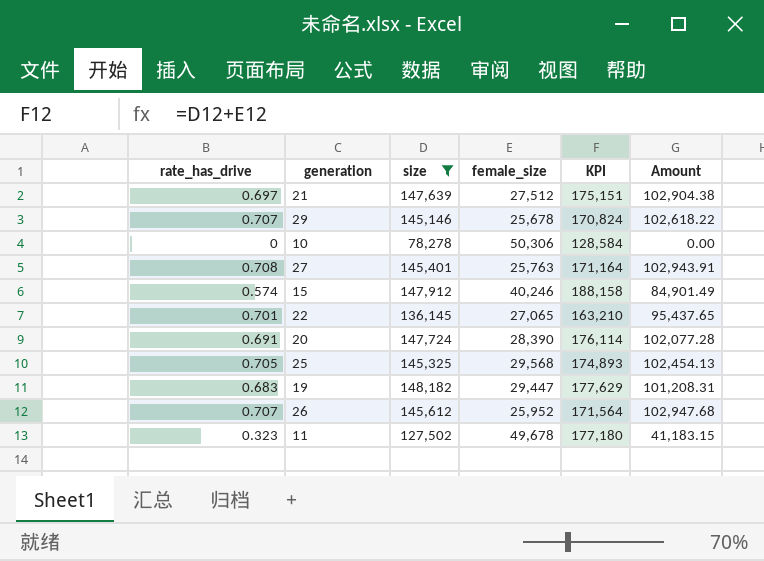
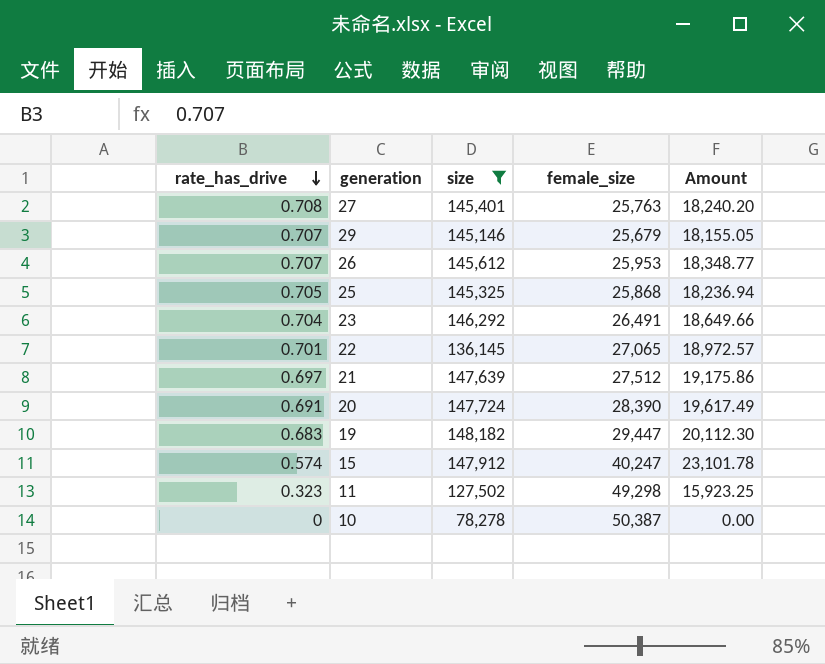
row order: none -> rate_has_drive descending
column KPI | formula: [size] + [female_size] -> none
column Amount | formula: [rate_has_drive] * [size] -> [rate_has_drive] * [female_size]
29 | female_size: 25,678 -> 25,679
26 | female_size: 25,952 -> 25,953
25 | female_size: 29,568 -> 25,868
row 23: none -> 0.704 | 146,292 | 26,491 | 18,649.66
15 | female_size: 40,246 -> 40,247
11 | female_size: 49,678 -> 49,298
10 | female_size: 50,306 -> 50,387

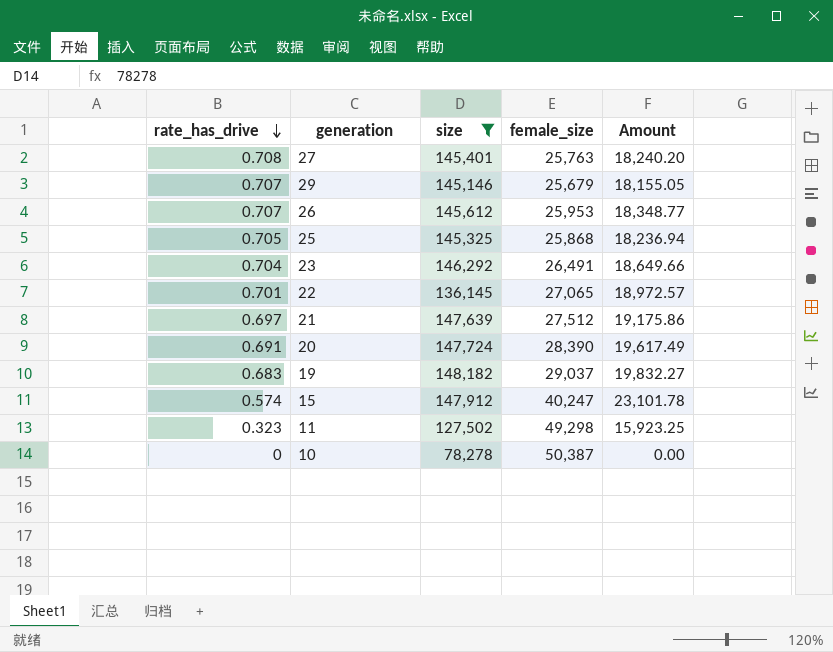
19 | female_size: 29,447 -> 29,037
19 | Amount: 20,112.30 -> 19,832.27

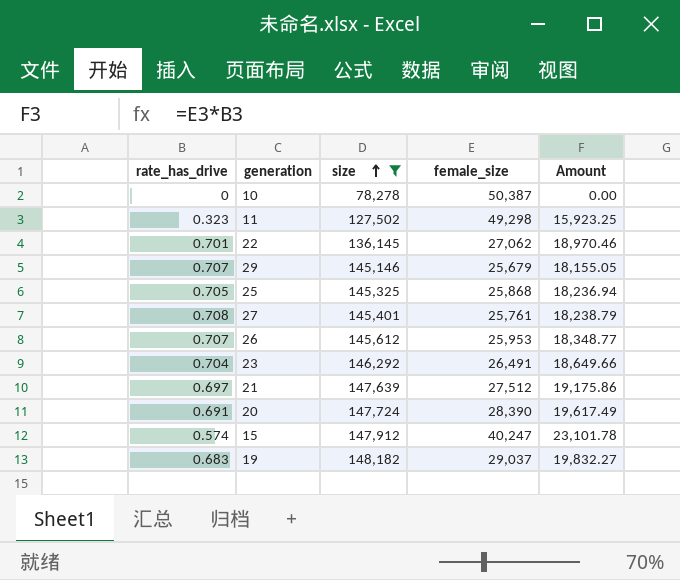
row order: rate_has_drive descending -> size ascending
22 | female_size: 27,065 -> 27,062
22 | Amount: 18,972.57 -> 18,970.46
27 | female_size: 25,763 -> 25,761
27 | Amount: 18,240.20 -> 18,238.79

